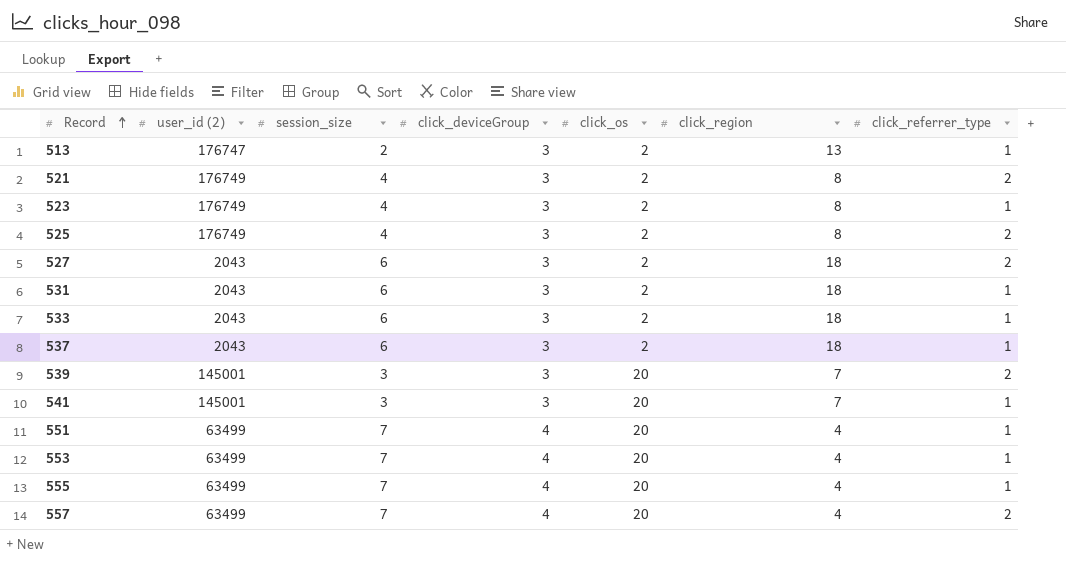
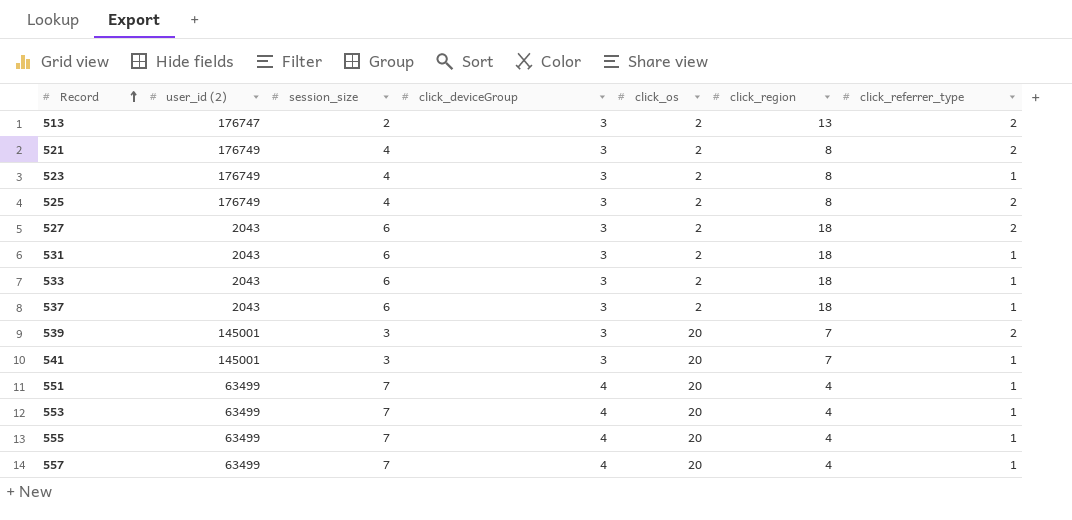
513 | click_referrer_type: 1 -> 2
557 | click_referrer_type: 2 -> 1

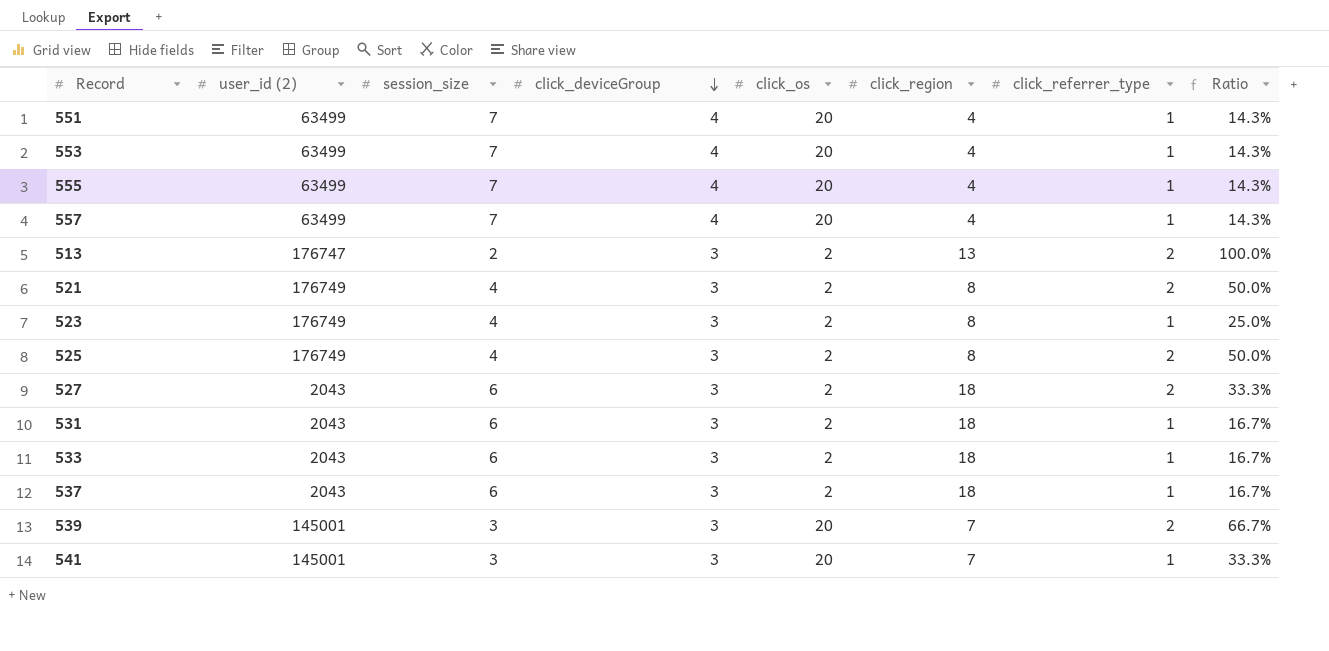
row order: Record ascending -> click_deviceGroup descending
column Ratio | formula: none -> [click_referrer_type] / [session_size]

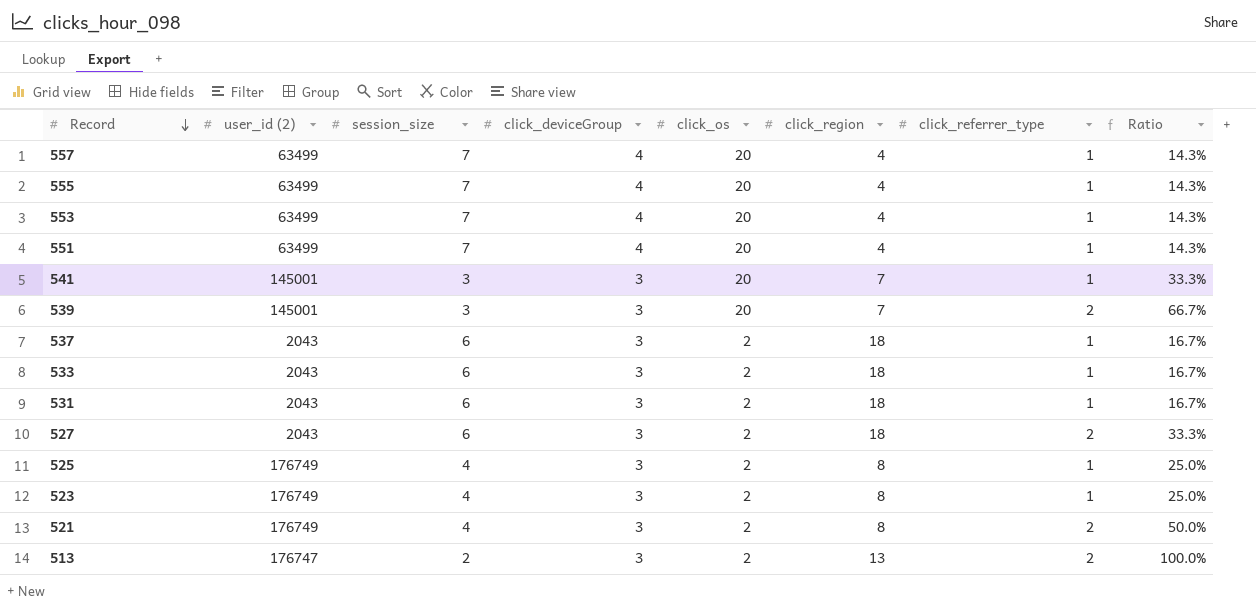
row order: click_deviceGroup descending -> Record descending
525 | click_referrer_type: 2 -> 1
525 | Ratio: 50.0% -> 25.0%

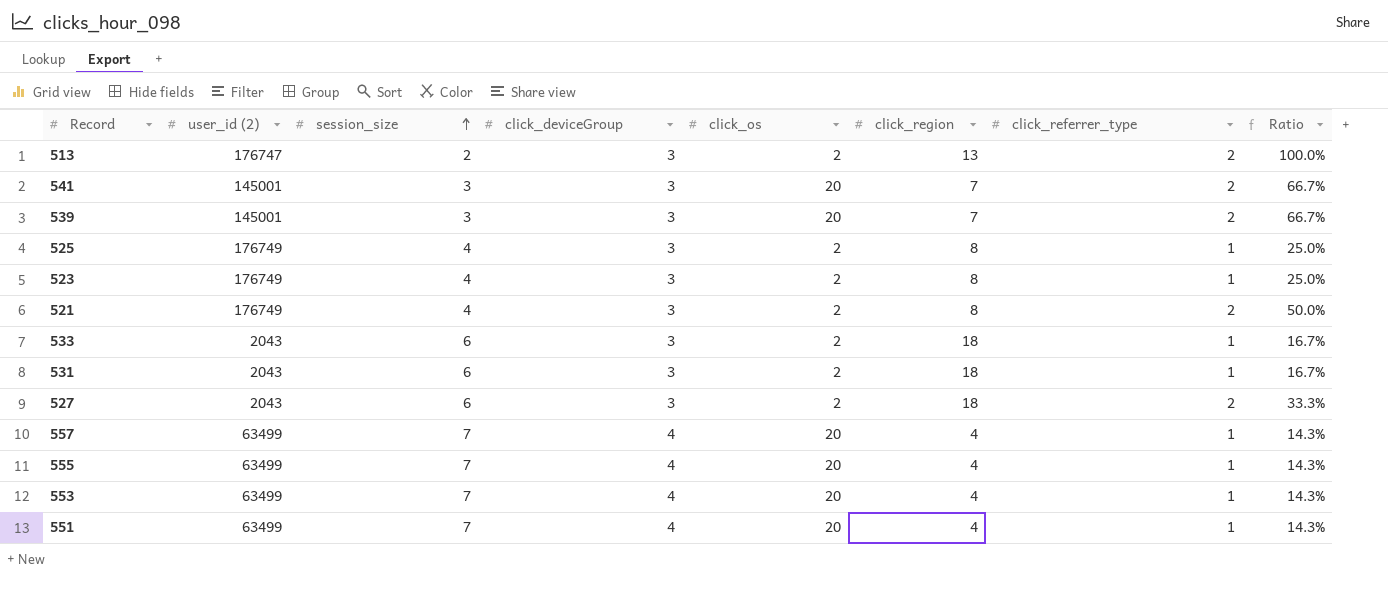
row order: Record descending -> session_size ascending
row 537: 2043 | 6 | 3 | 2 | 18 | 1 | 16.7% -> none
541 | click_referrer_type: 1 -> 2
541 | Ratio: 33.3% -> 66.7%

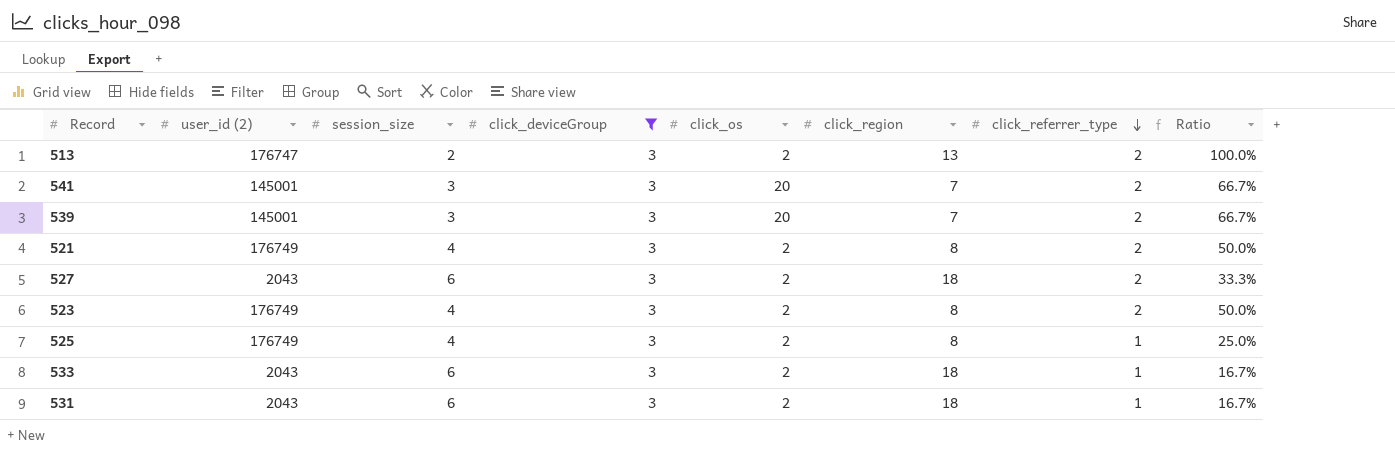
filter: none -> click_deviceGroup = 3
row order: session_size ascending -> click_referrer_type descending
523 | click_referrer_type: 1 -> 2
523 | Ratio: 25.0% -> 50.0%

